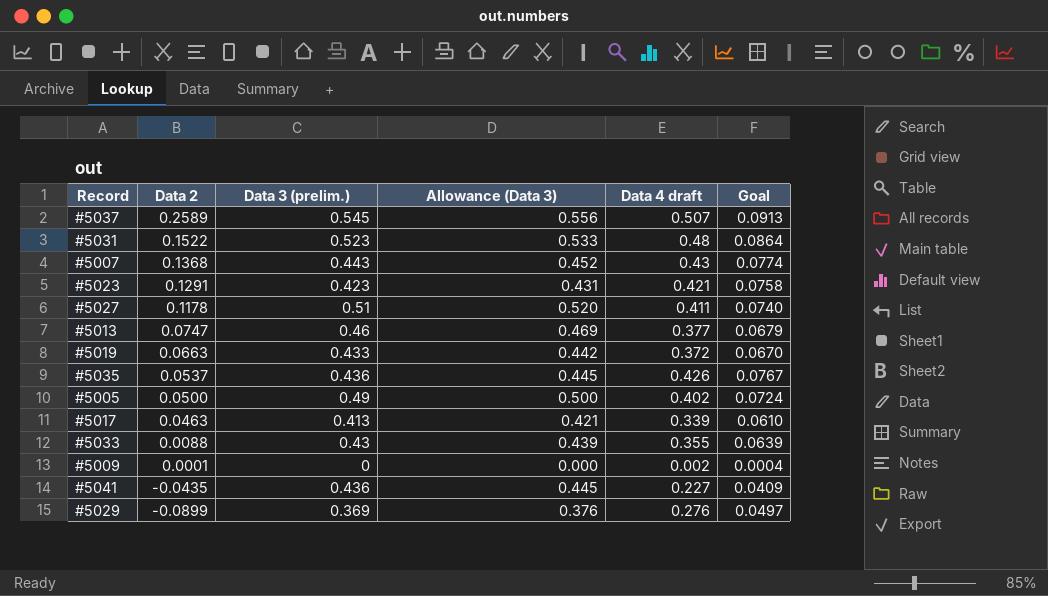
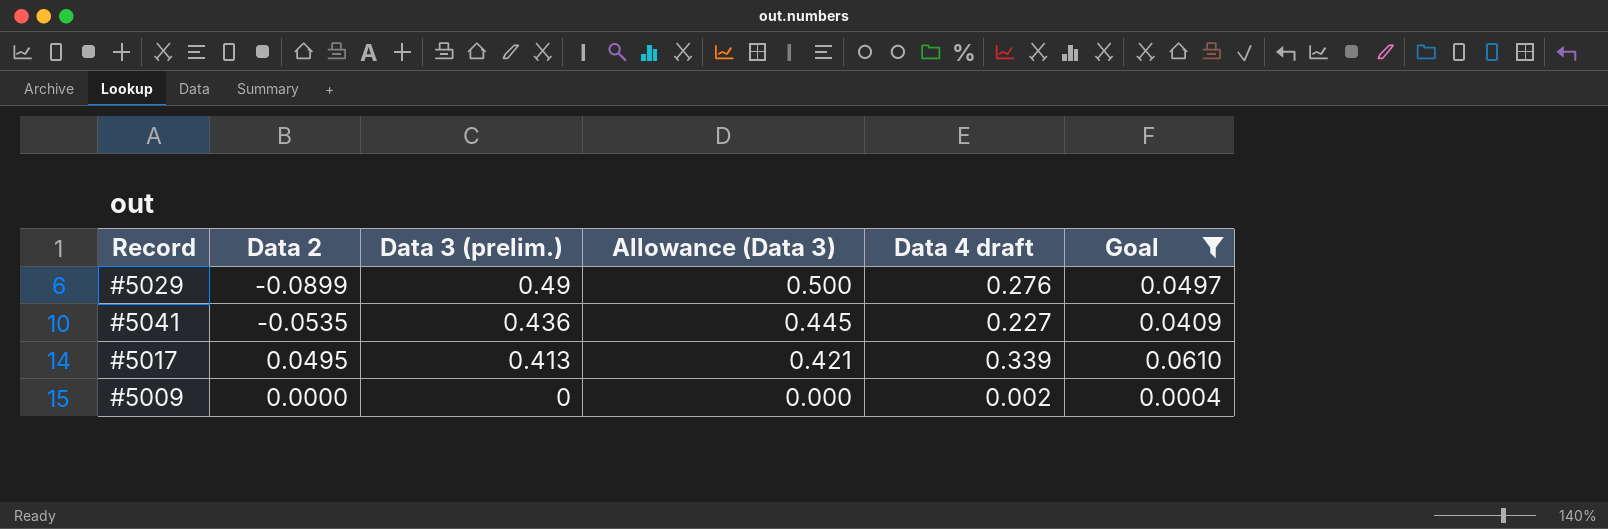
filter: none -> Goal <= 0.0610
row order: Data 2 descending -> Data 3 (prelim.) descending
#5029 | Data 3 (prelim.): 0.369 -> 0.49
#5029 | Allowance (Data 3): 0.376 -> 0.500
#5041 | Data 2: -0.0435 -> -0.0535
#5017 | Data 2: 0.0463 -> 0.0495
#5009 | Data 2: 0.0001 -> 0.0000

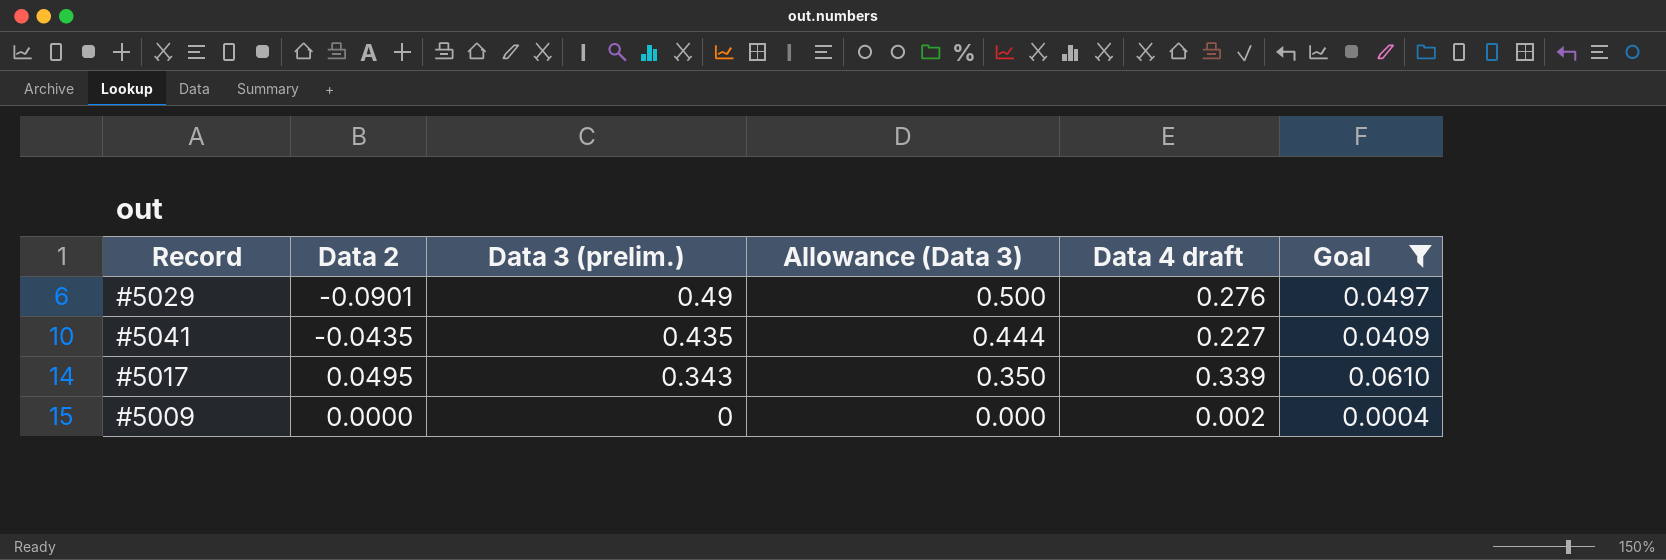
#5029 | Data 2: -0.0899 -> -0.0901
#5041 | Data 2: -0.0535 -> -0.0435
#5041 | Data 3 (prelim.): 0.436 -> 0.435
#5041 | Allowance (Data 3): 0.445 -> 0.444
#5017 | Data 3 (prelim.): 0.413 -> 0.343
#5017 | Allowance (Data 3): 0.421 -> 0.350

